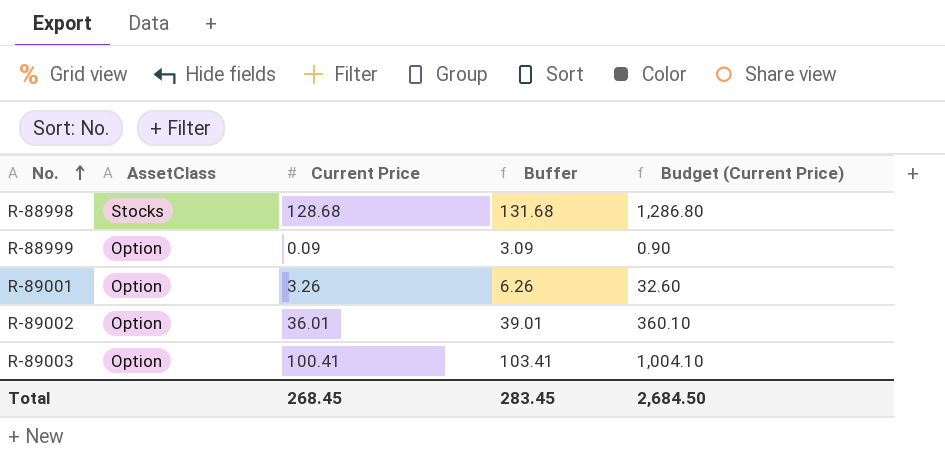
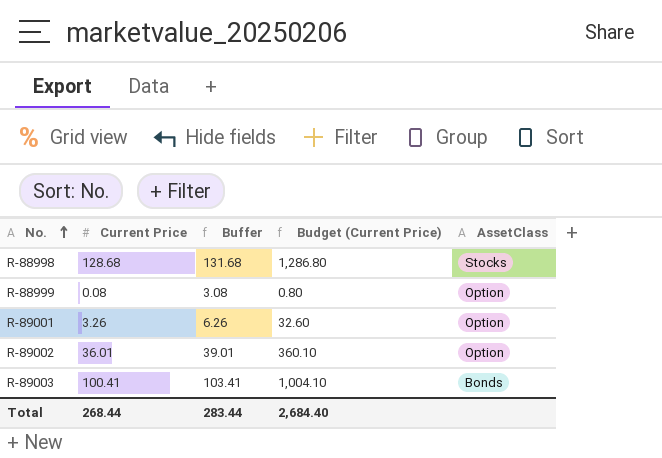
column AssetClass | position: 2 -> 5
R-88999 | Current Price: 0.09 -> 0.08
R-88999 | Buffer: 3.09 -> 3.08
R-88999 | Budget (Current Price): 0.90 -> 0.80
R-89003 | AssetClass: Option -> Bonds
Total | Current Price: 268.45 -> 268.44
Total | Buffer: 283.45 -> 283.44
Total | Budget (Current Price): 2,684.50 -> 2,684.40

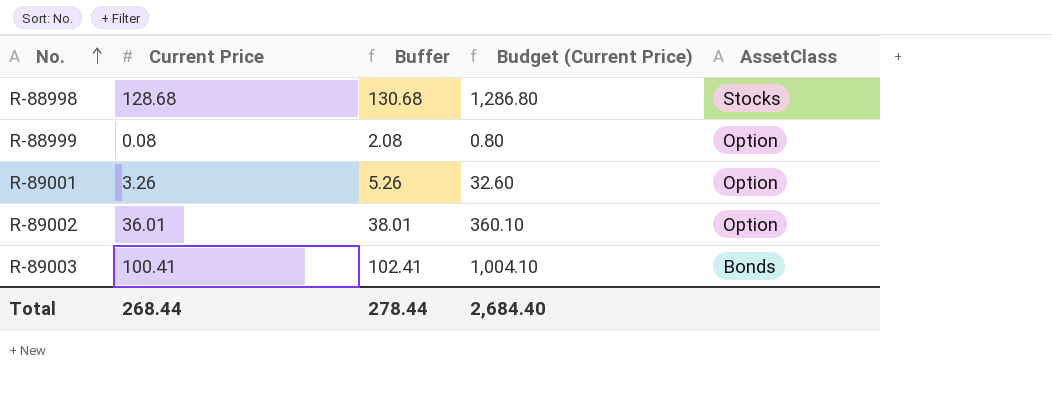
column Buffer | formula: [Current Price] + 3 -> [Current Price] + 2
Total | Buffer: 283.44 -> 278.44

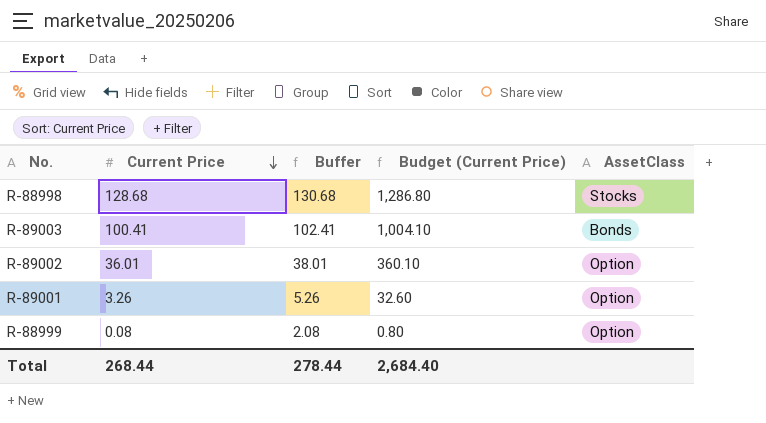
row order: No. ascending -> Current Price descending

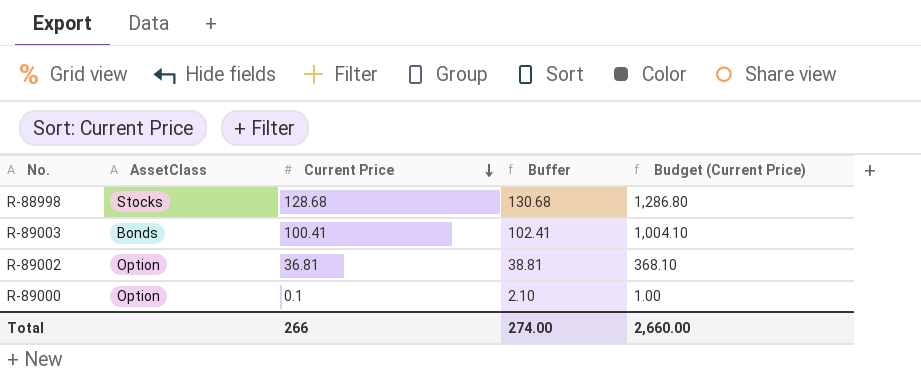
column AssetClass | position: 5 -> 2
row R-89001: 3.26 | 5.26 | 32.60 | Option -> none
row R-88999: 0.08 | 2.08 | 0.80 | Option -> none
R-89002 | Current Price: 36.01 -> 36.81
R-89002 | Buffer: 38.01 -> 38.81
R-89002 | Budget (Current Price): 360.10 -> 368.10
row R-89000: none -> Option | 0.1 | 2.10 | 1.00
Total | Current Price: 268.44 -> 266
Total | Buffer: 278.44 -> 274.00
Total | Budget (Current Price): 2,684.40 -> 2,660.00

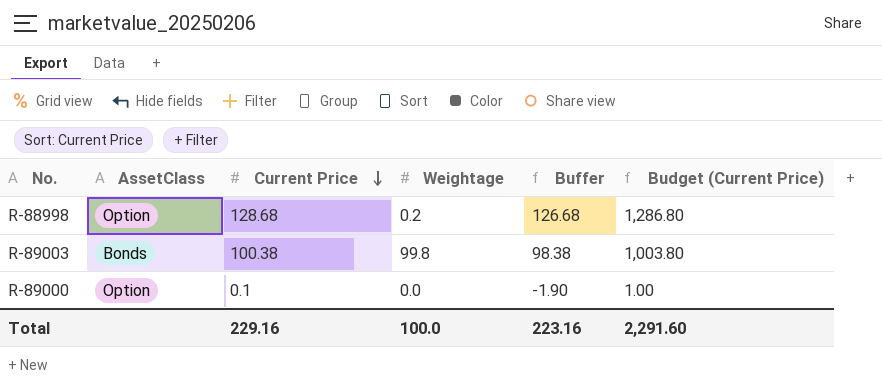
column Weightage | position: none -> 4
column Buffer | formula: [Current Price] + 2 -> [Current Price] - 2
row R-89002: Option | 36.81 | 38.81 | 368.10 -> none
R-88998 | AssetClass: Stocks -> Option
R-89003 | Current Price: 100.41 -> 100.38
R-89003 | Budget (Current Price): 1,004.10 -> 1,003.80
Total | Current Price: 266 -> 229.16
Total | Buffer: 274.00 -> 223.16
Total | Budget (Current Price): 2,660.00 -> 2,291.60

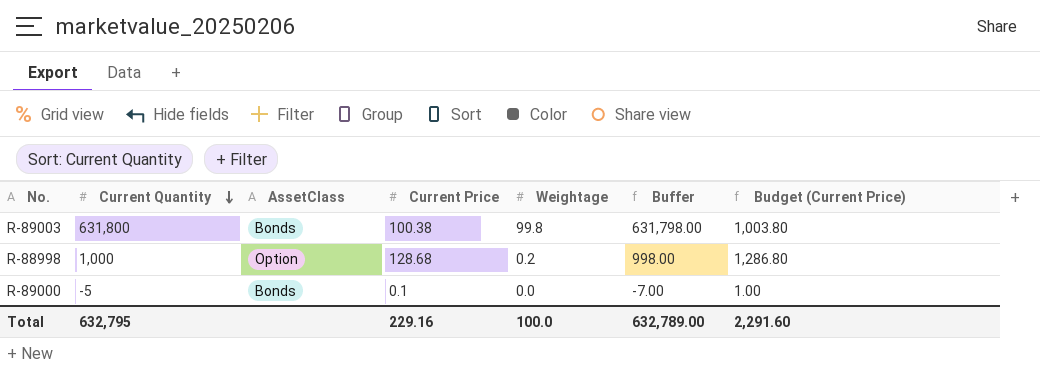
row order: Current Price descending -> Current Quantity descending
column Current Quantity | position: none -> 2
column Buffer | formula: [Current Price] - 2 -> [Current Quantity] - 2
R-89000 | AssetClass: Option -> Bonds
Total | Buffer: 223.16 -> 632,789.00

